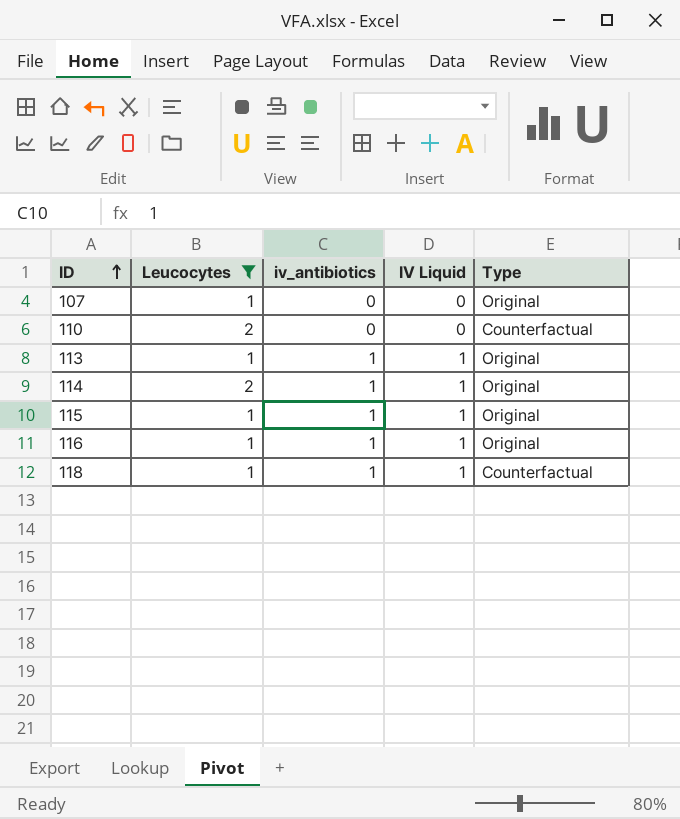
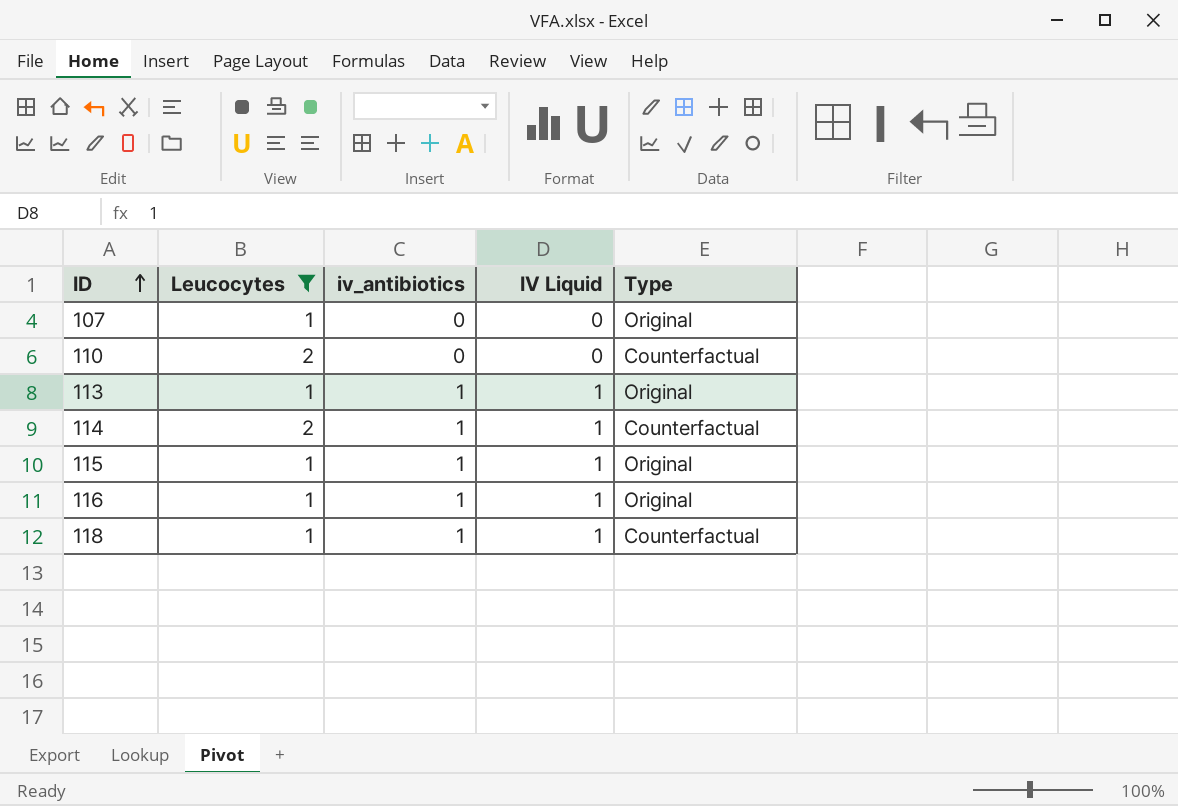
114 | Type: Original -> Counterfactual

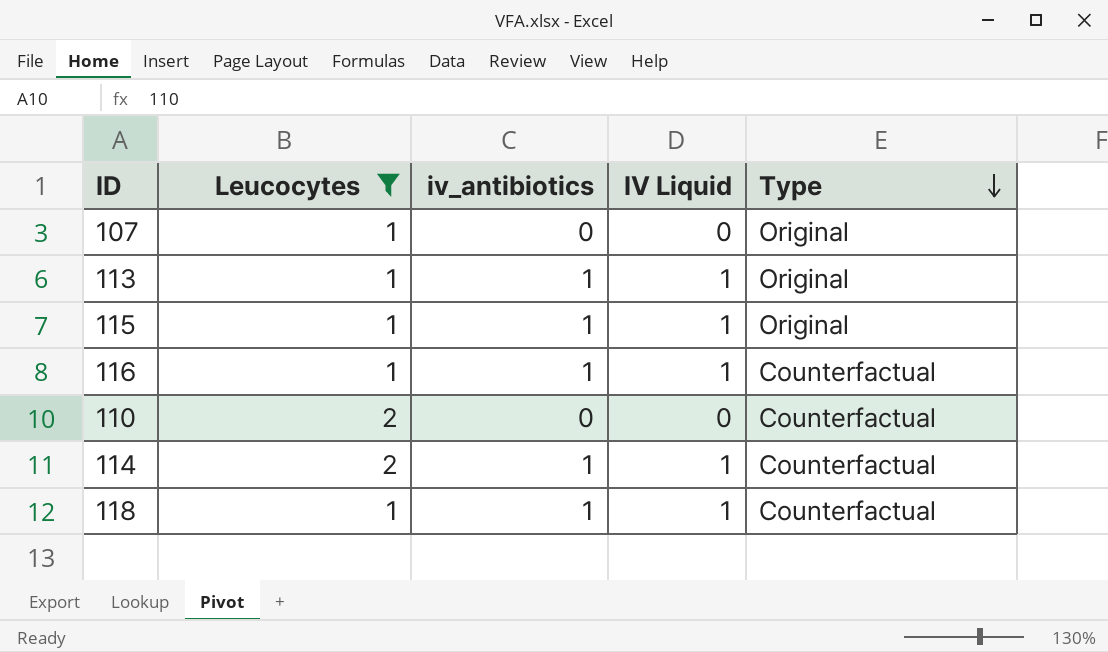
row order: ID ascending -> Type descending
116 | Type: Original -> Counterfactual

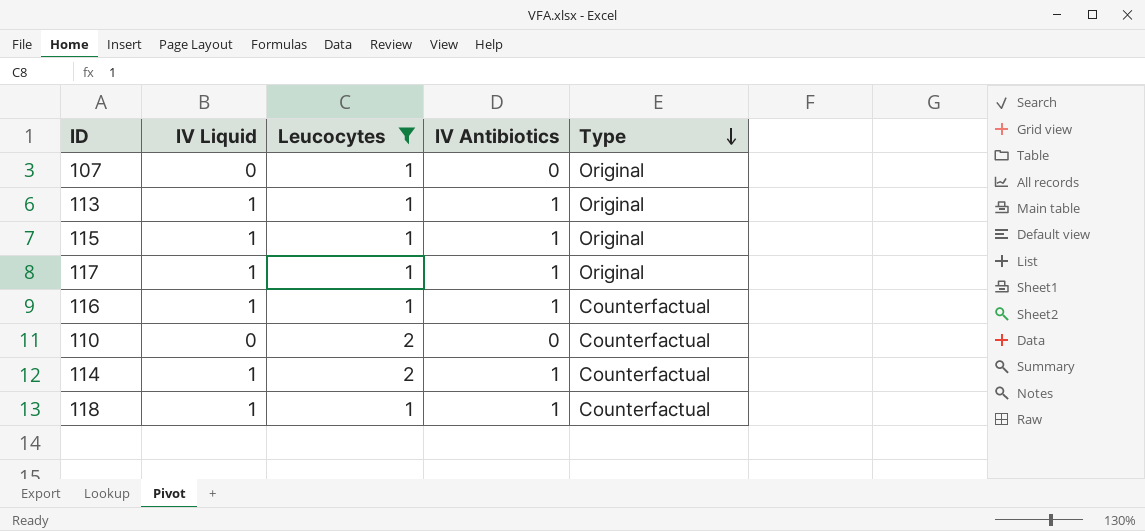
column IV Liquid | position: 4 -> 2
column name: iv_antibiotics -> IV Antibiotics
row 117: none -> 1 | 1 | 1 | Original

